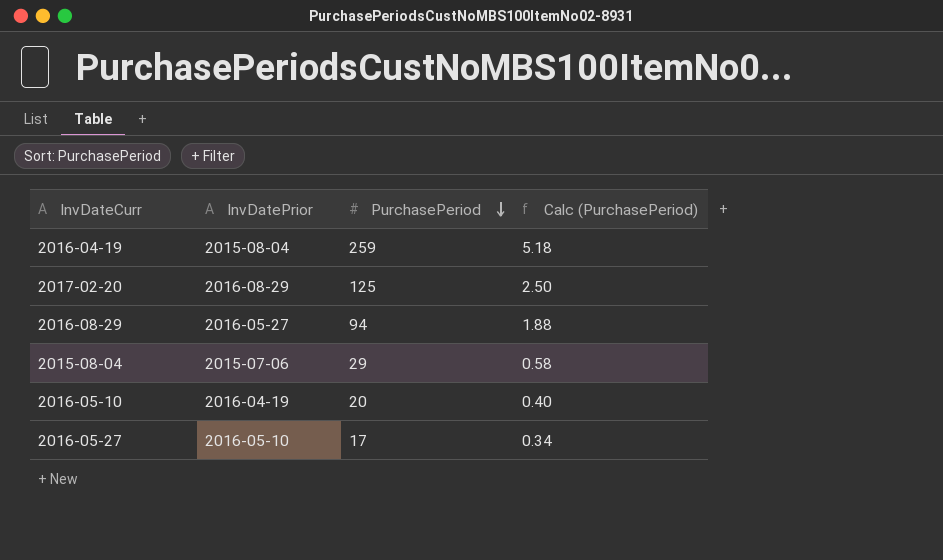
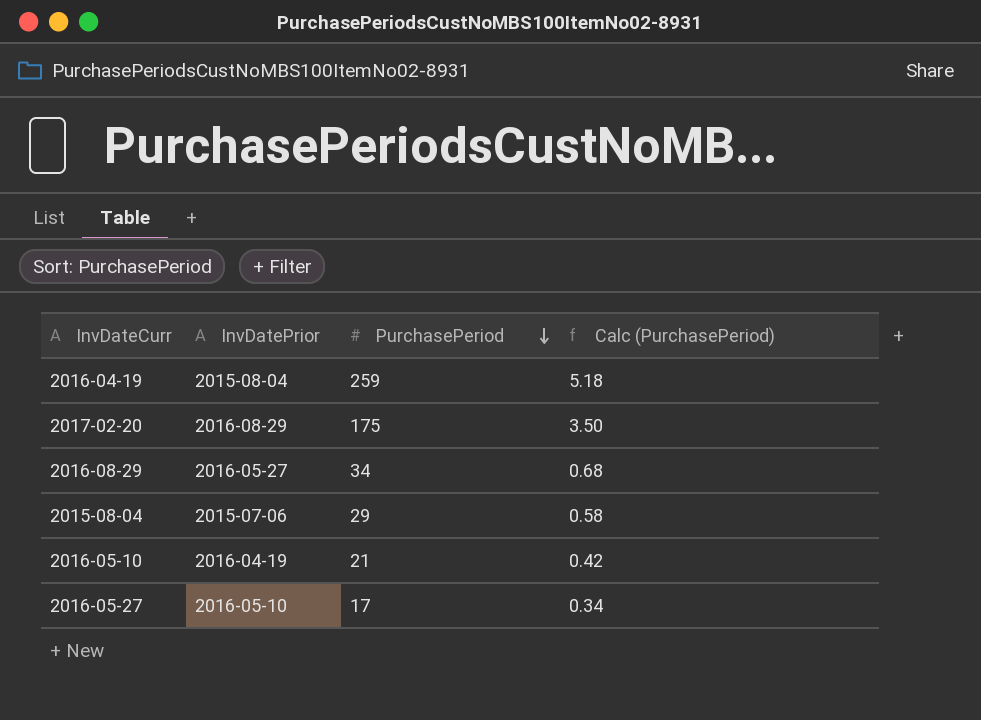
2017-02-20 | PurchasePeriod: 125 -> 175
2017-02-20 | Calc (PurchasePeriod): 2.50 -> 3.50
2016-08-29 | PurchasePeriod: 94 -> 34
2016-08-29 | Calc (PurchasePeriod): 1.88 -> 0.68
2016-05-10 | PurchasePeriod: 20 -> 21
2016-05-10 | Calc (PurchasePeriod): 0.40 -> 0.42

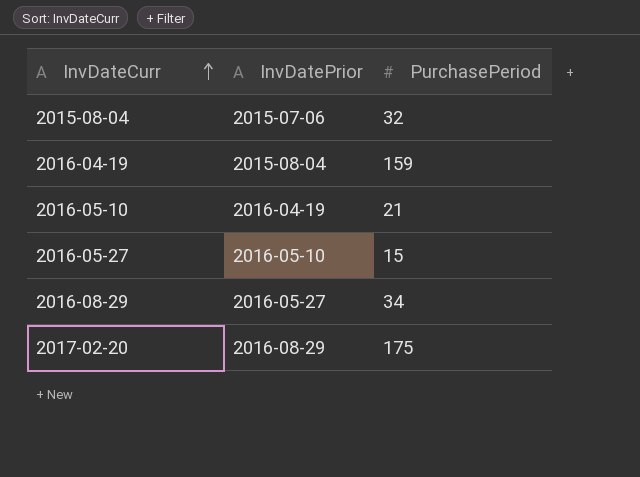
row order: PurchasePeriod descending -> InvDateCurr ascending
column Calc (PurchasePeriod) | formula: [PurchasePeriod] * 0.02 -> none
2015-08-04 | PurchasePeriod: 29 -> 32
2016-04-19 | PurchasePeriod: 259 -> 159
2016-05-27 | PurchasePeriod: 17 -> 15

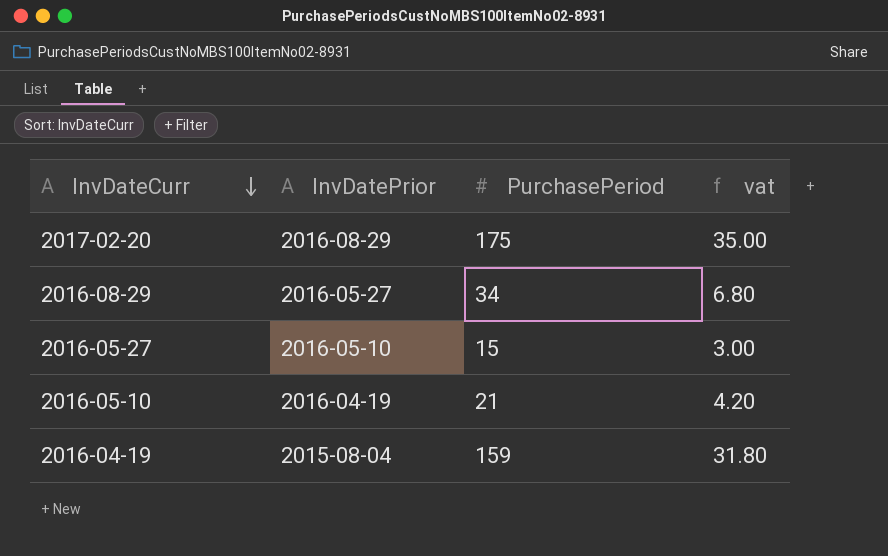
row order: InvDateCurr ascending -> InvDateCurr descending
column vat | formula: none -> [PurchasePeriod] * 0.2
row 2015-08-04: 2015-07-06 | 32 -> none

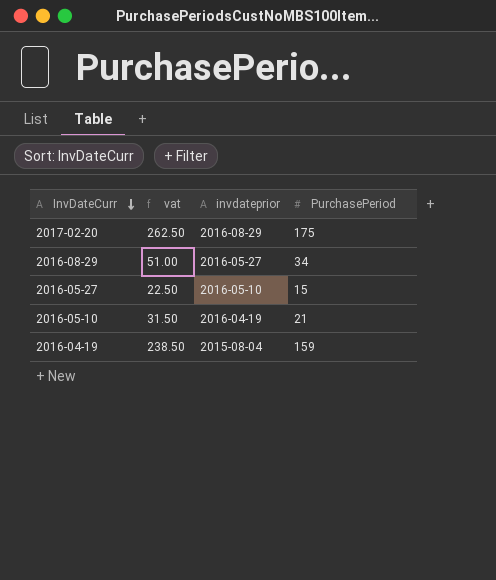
column vat | formula: [PurchasePeriod] * 0.2 -> [PurchasePeriod] * 1.5
column vat | position: 4 -> 2
column name: InvDatePrior -> invdateprior

